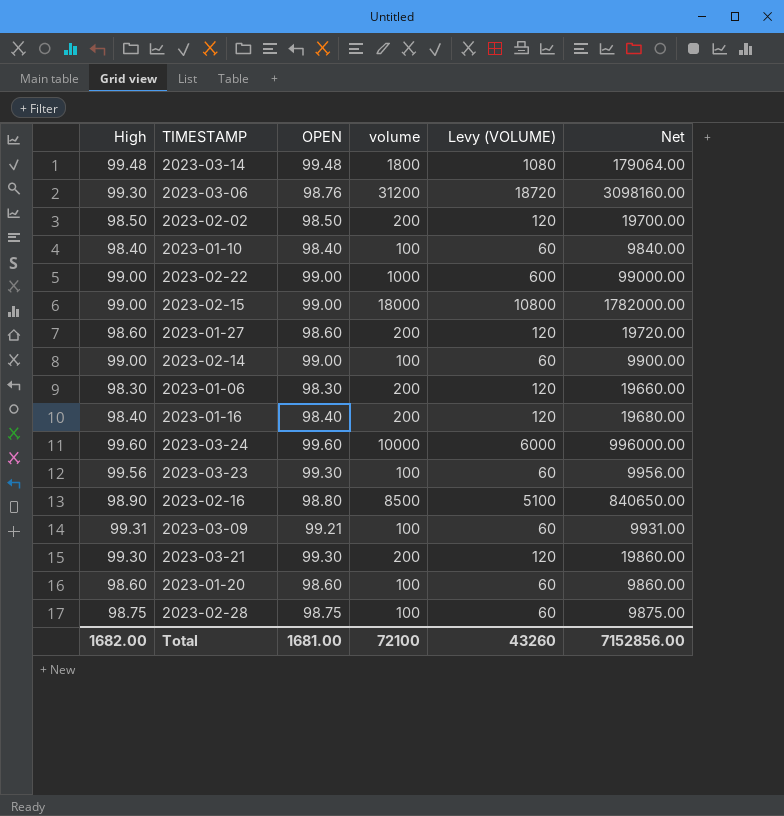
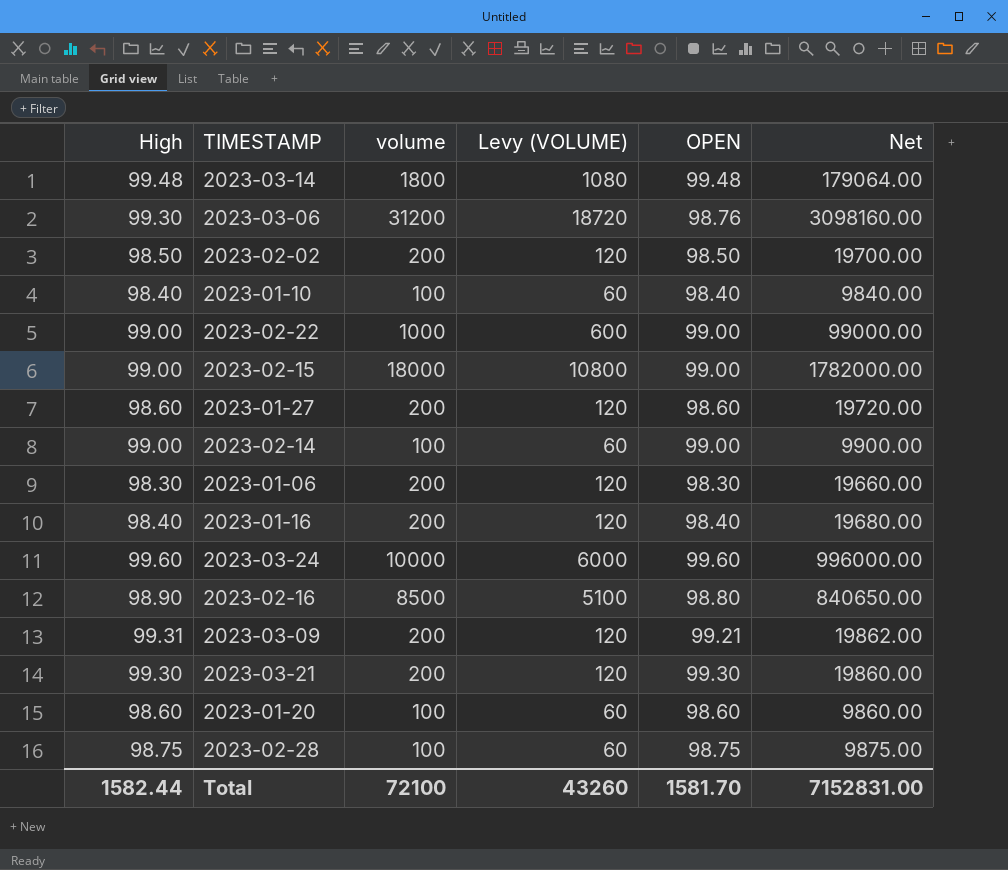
column OPEN | position: 3 -> 5
row 2023-03-23: 99.56 | 99.30 | 100 | 60 | 9956.00 -> none
2023-03-09 | volume: 100 -> 200
2023-03-09 | Levy (VOLUME): 60 -> 120
2023-03-09 | Net: 9931.00 -> 19862.00
Total | High: 1682.00 -> 1582.44
Total | OPEN: 1681.00 -> 1581.70
Total | Net: 7152856.00 -> 7152831.00

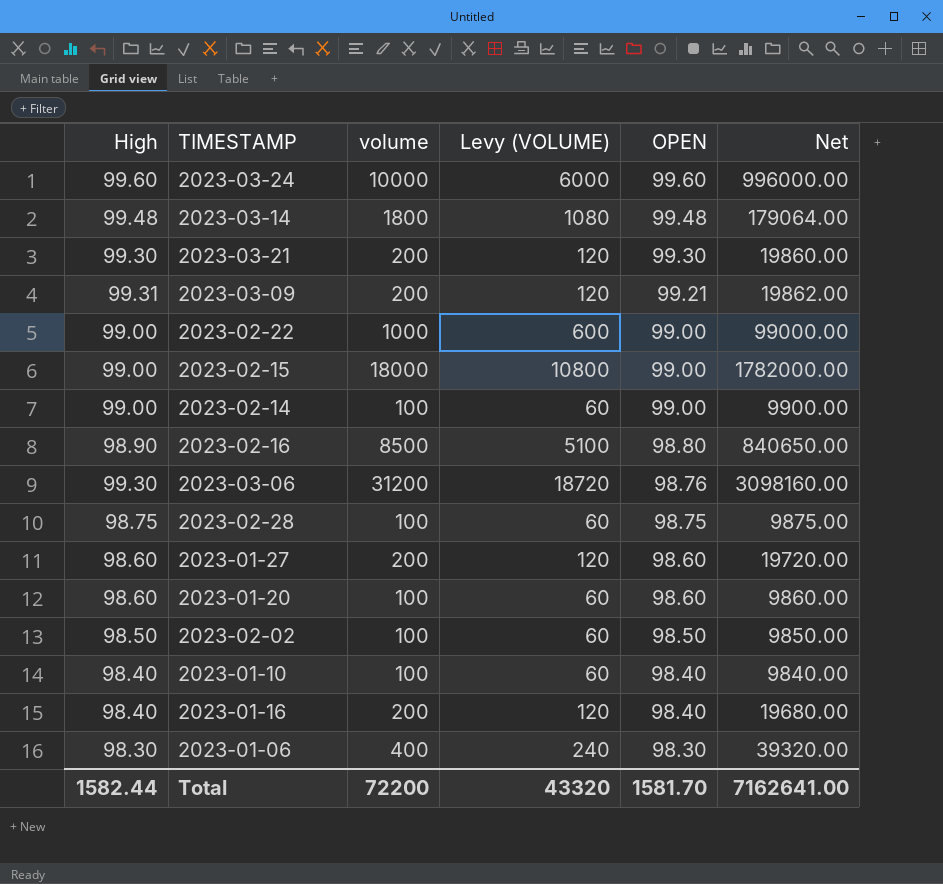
row order: none -> OPEN descending
2023-02-02 | volume: 200 -> 100
2023-02-02 | Levy (VOLUME): 120 -> 60
2023-02-02 | Net: 19700.00 -> 9850.00
2023-01-06 | volume: 200 -> 400
2023-01-06 | Levy (VOLUME): 120 -> 240
2023-01-06 | Net: 19660.00 -> 39320.00
Total | volume: 72100 -> 72200
Total | Levy (VOLUME): 43260 -> 43320
Total | Net: 7152831.00 -> 7162641.00

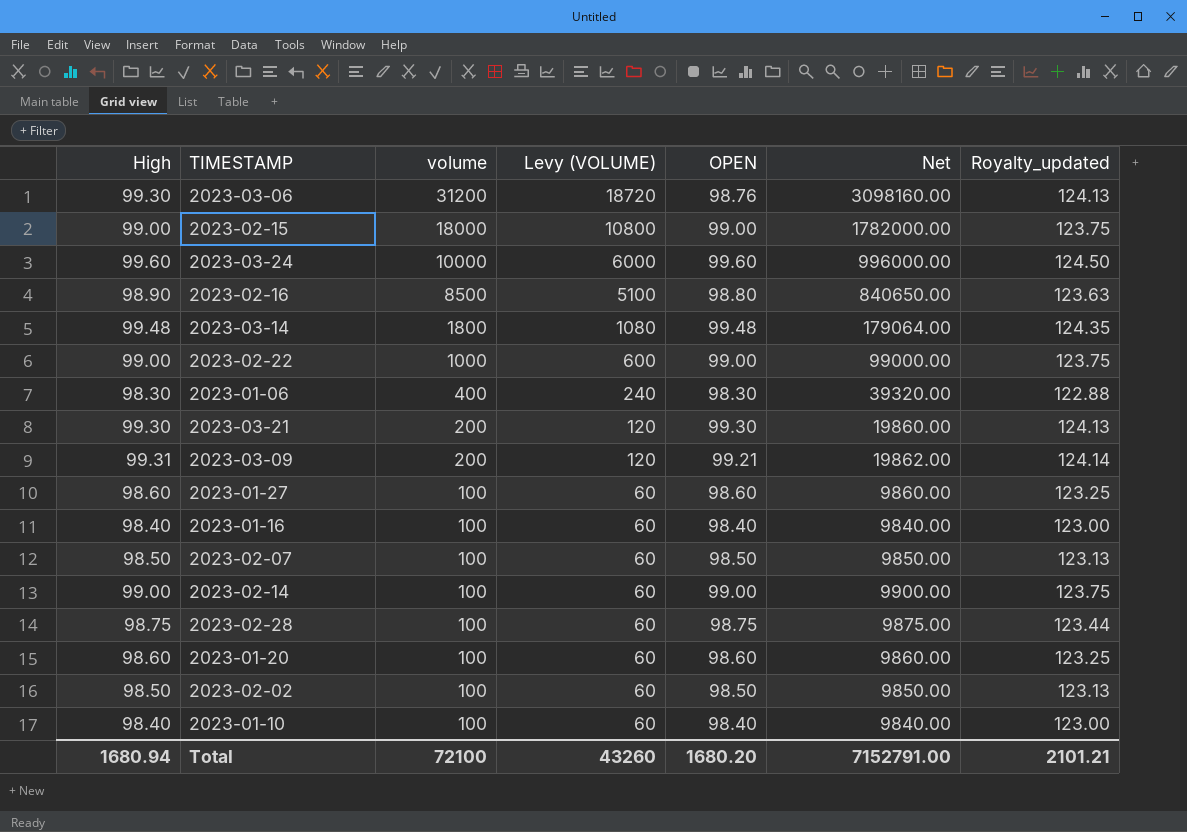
row order: OPEN descending -> volume descending
column Royalty_updated | formula: none -> [High] * 1.25
2023-01-27 | volume: 200 -> 100
2023-01-27 | Levy (VOLUME): 120 -> 60
2023-01-27 | Net: 19720.00 -> 9860.00
2023-01-16 | volume: 200 -> 100
2023-01-16 | Levy (VOLUME): 120 -> 60
2023-01-16 | Net: 19680.00 -> 9840.00
row 2023-02-07: none -> 98.50 | 100 | 60 | 98.50 | 9850.00 | 123.13
Total | High: 1582.44 -> 1680.94
Total | volume: 72200 -> 72100
Total | Levy (VOLUME): 43320 -> 43260
Total | OPEN: 1581.70 -> 1680.20
Total | Net: 7162641.00 -> 7152791.00

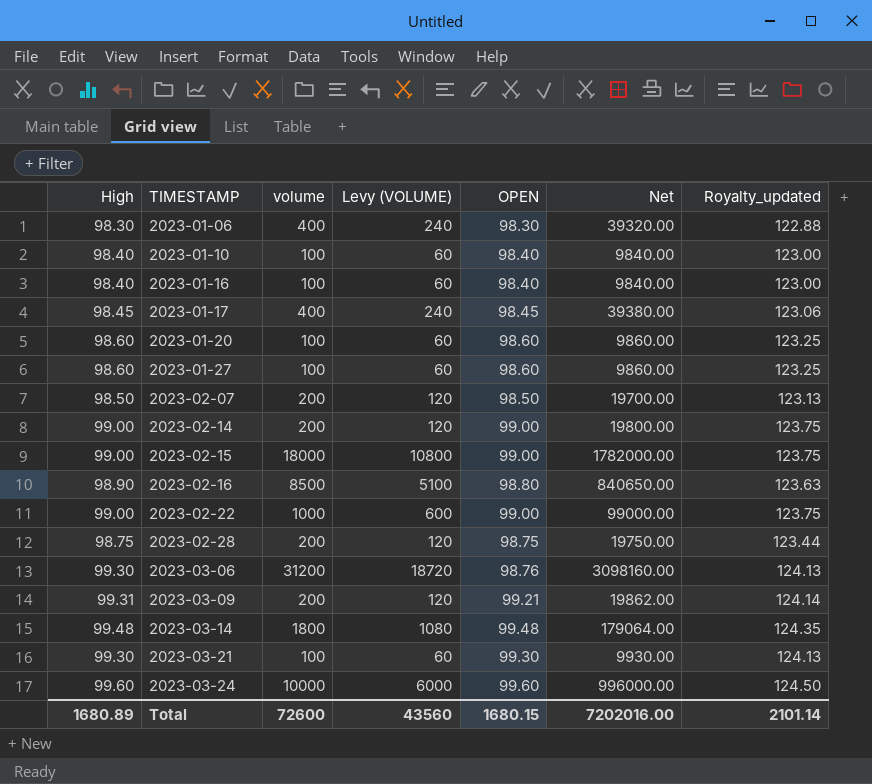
row order: volume descending -> TIMESTAMP ascending
row 2023-02-02: 98.50 | 100 | 60 | 98.50 | 9850.00 | 123.13 -> none
row 2023-01-17: none -> 98.45 | 400 | 240 | 98.45 | 39380.00 | 123.06
2023-02-07 | volume: 100 -> 200
2023-02-07 | Levy (VOLUME): 60 -> 120
2023-02-07 | Net: 9850.00 -> 19700.00
2023-02-14 | volume: 100 -> 200
2023-02-14 | Levy (VOLUME): 60 -> 120
2023-02-14 | Net: 9900.00 -> 19800.00
2023-02-28 | volume: 100 -> 200
2023-02-28 | Levy (VOLUME): 60 -> 120
2023-02-28 | Net: 9875.00 -> 19750.00
2023-03-21 | volume: 200 -> 100
2023-03-21 | Levy (VOLUME): 120 -> 60
2023-03-21 | Net: 19860.00 -> 9930.00
Total | High: 1680.94 -> 1680.89
Total | volume: 72100 -> 72600
Total | Levy (VOLUME): 43260 -> 43560
Total | OPEN: 1680.20 -> 1680.15
Total | Net: 7152791.00 -> 7202016.00
Total | Royalty_updated: 2101.21 -> 2101.14

